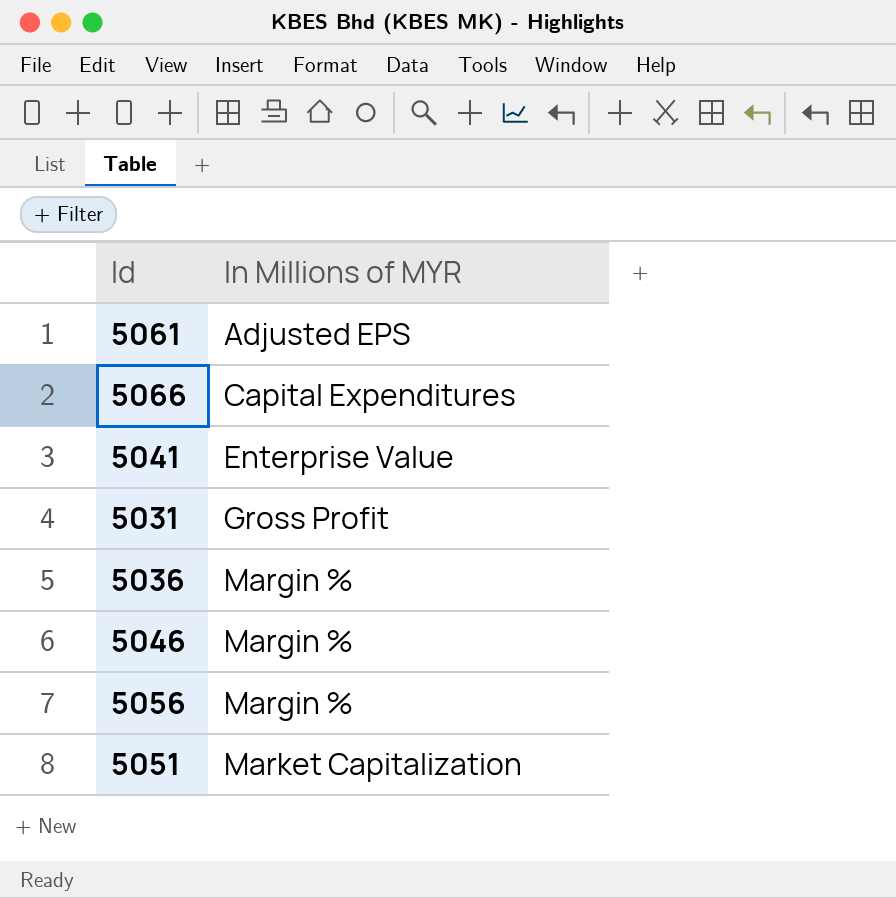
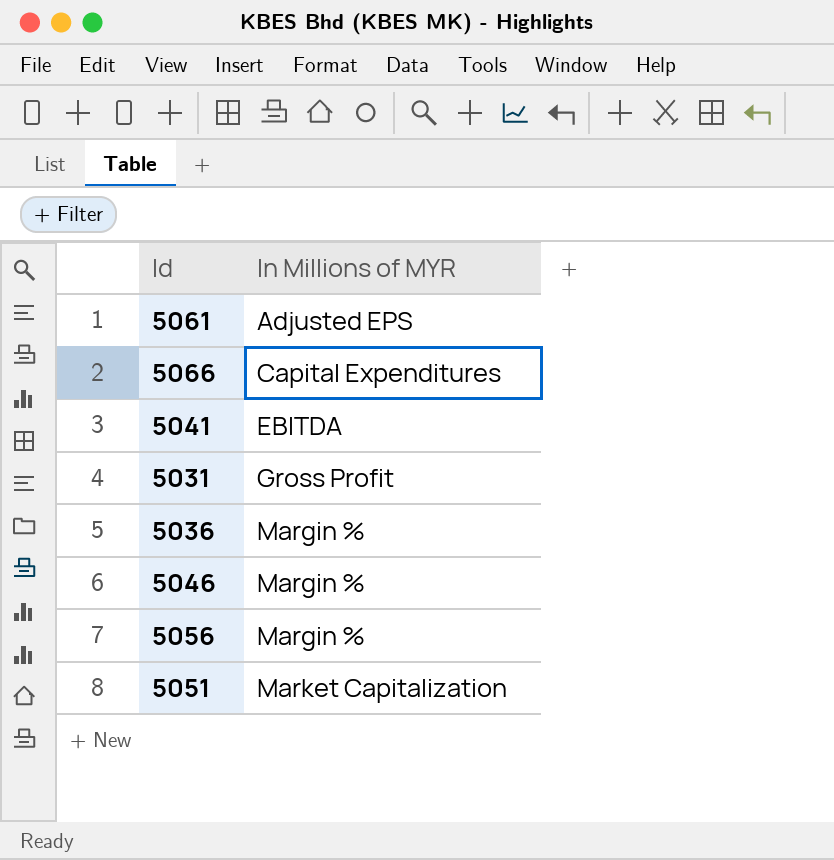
5041 | In Millions of MYR: Enterprise Value -> EBITDA

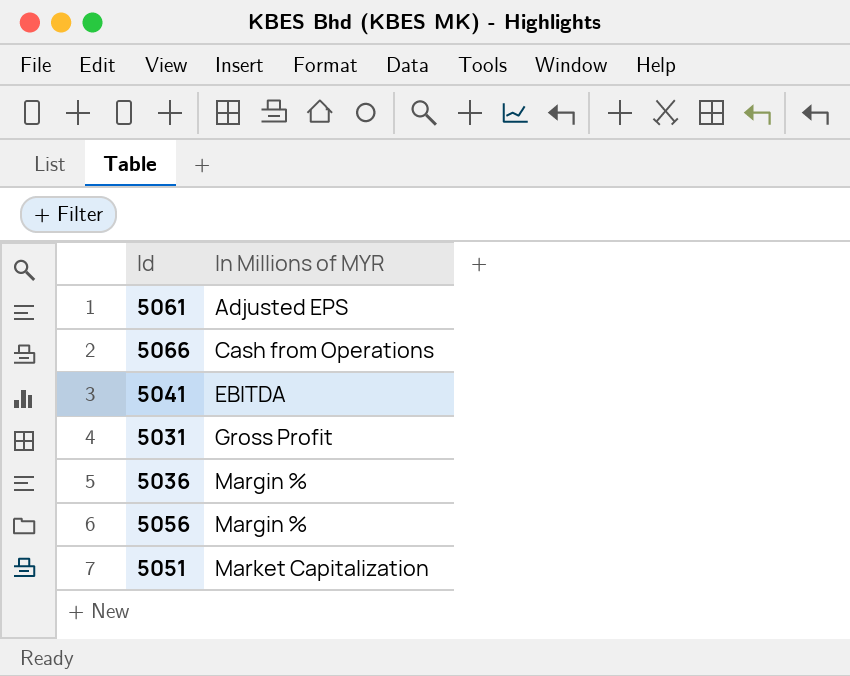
row 5046: Margin % -> none
5066 | In Millions of MYR: Capital Expenditures -> Cash from Operations

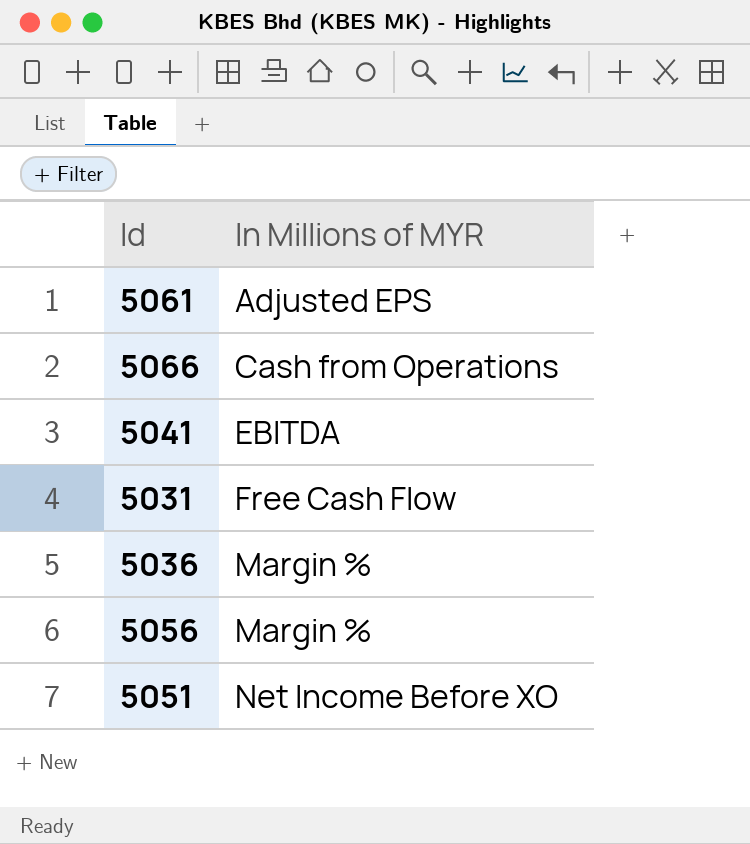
5031 | In Millions of MYR: Gross Profit -> Free Cash Flow
5051 | In Millions of MYR: Market Capitalization -> Net Income Before XO

